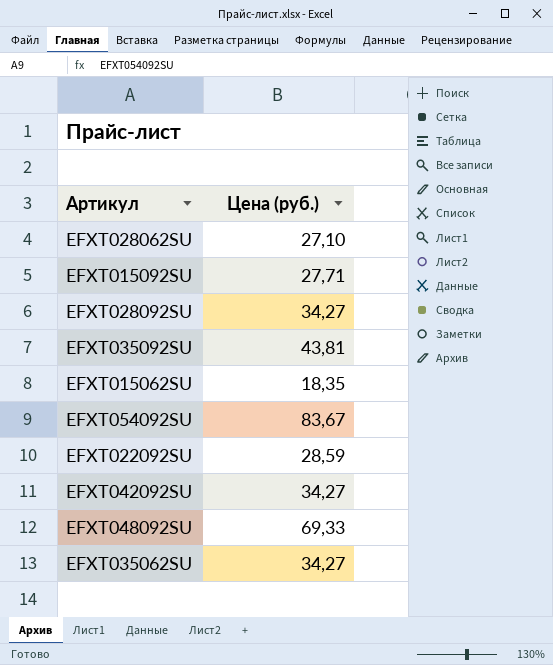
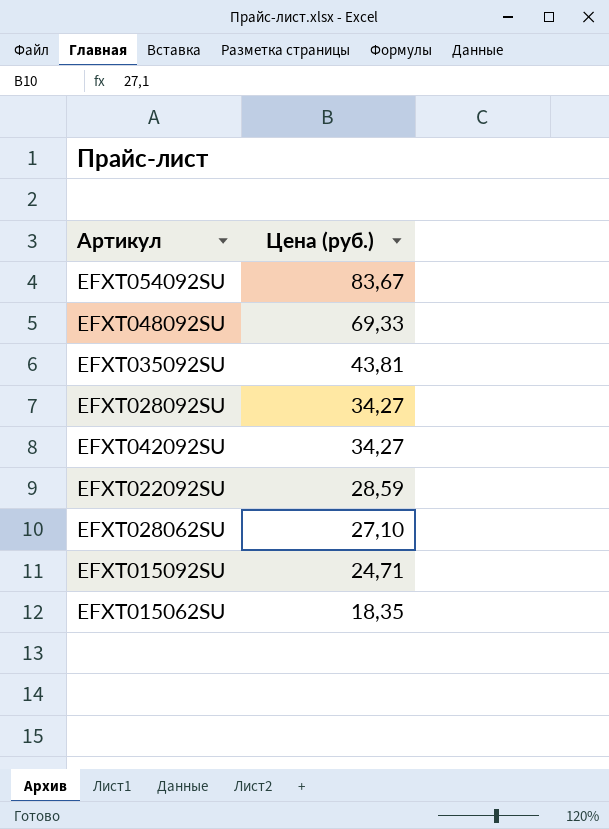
row order: none -> Цена (руб.) descending
row EFXT035062SU: 34,27 -> none
EFXT015092SU | Цена (руб.): 27,71 -> 24,71

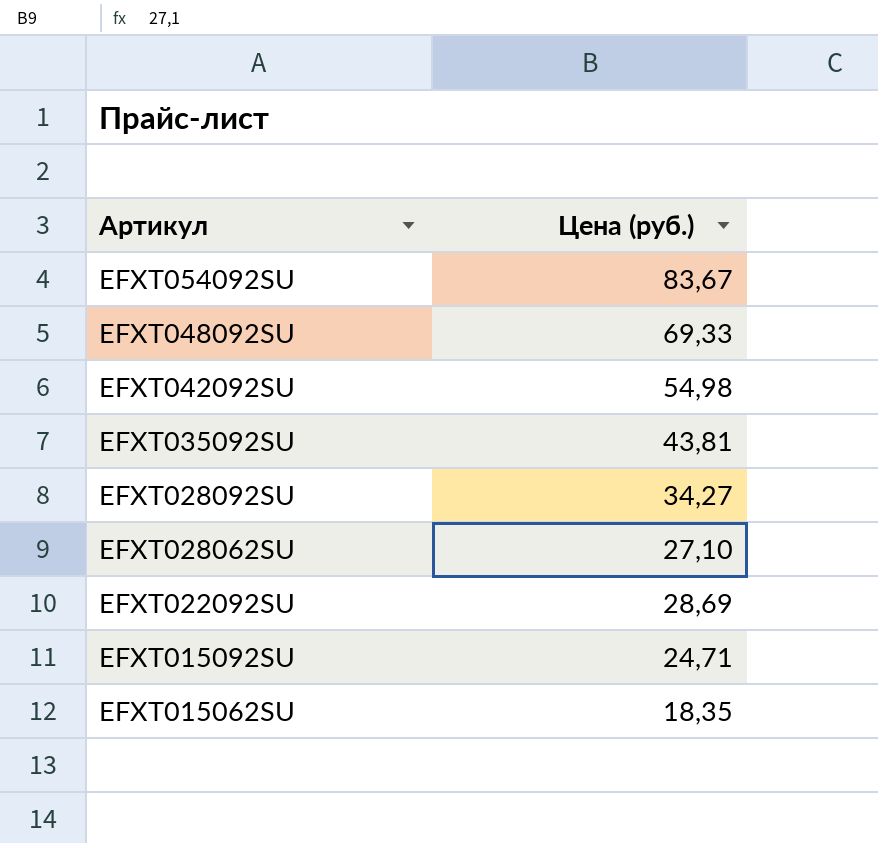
row order: Цена (руб.) descending -> Артикул descending
EFXT042092SU | Цена (руб.): 34,27 -> 54,98
EFXT022092SU | Цена (руб.): 28,59 -> 28,69

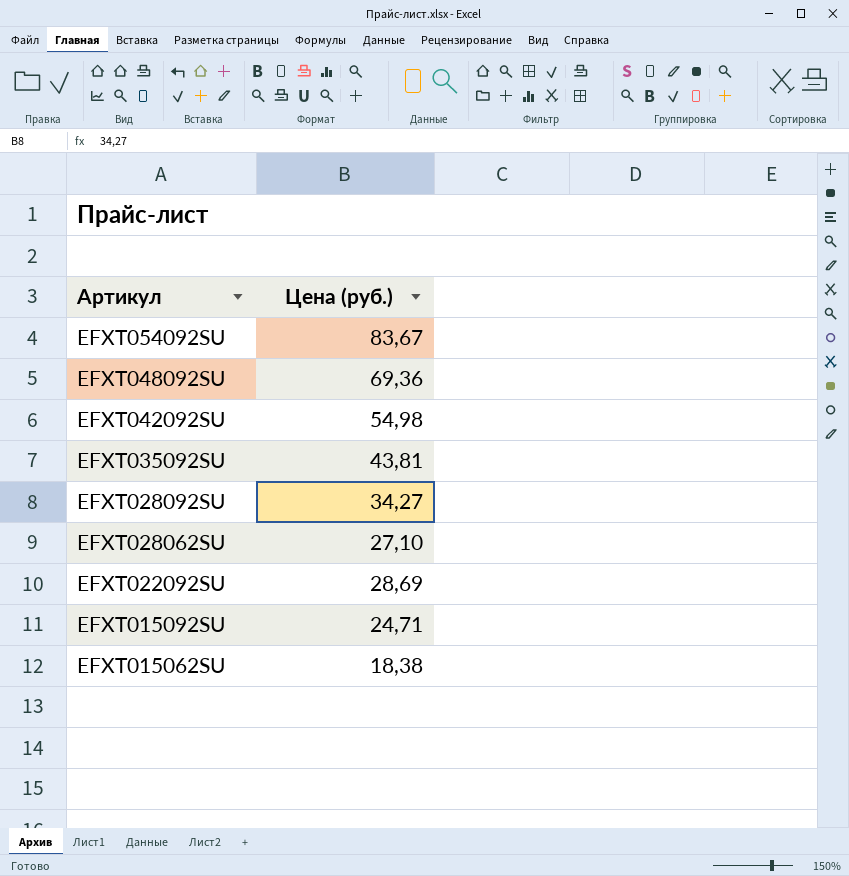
EFXT048092SU | Цена (руб.): 69,33 -> 69,36
EFXT015062SU | Цена (руб.): 18,35 -> 18,38

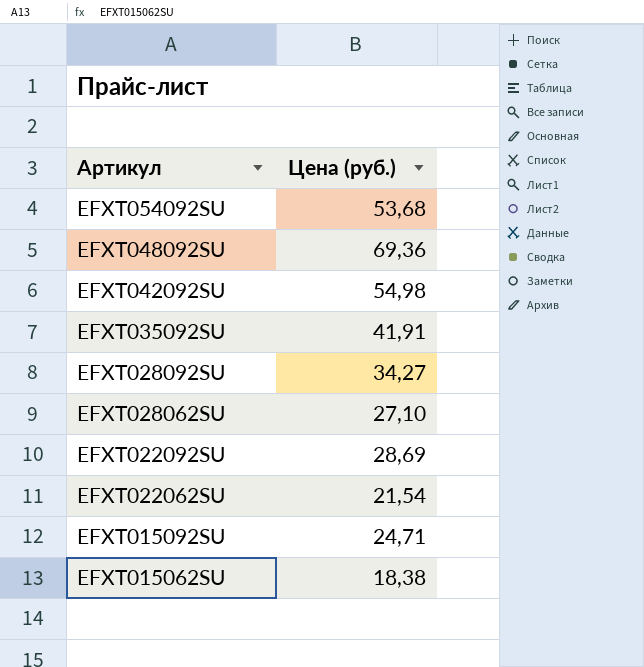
EFXT054092SU | Цена (руб.): 83,67 -> 53,68
EFXT035092SU | Цена (руб.): 43,81 -> 41,91
row EFXT022062SU: none -> 21,54

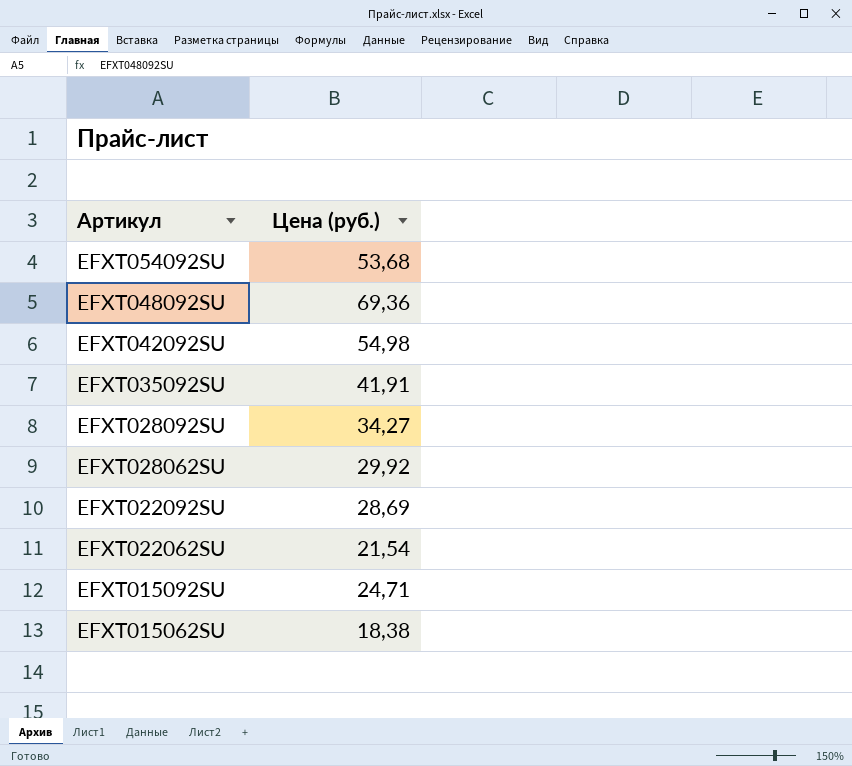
EFXT028062SU | Цена (руб.): 27,10 -> 29,92

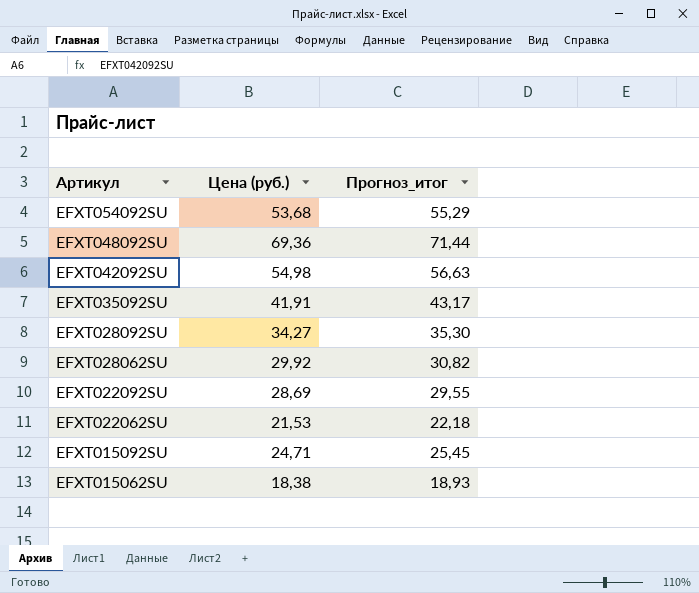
column Прогноз_итог | formula: none -> [Цена (руб.)] * 1,03
EFXT022062SU | Цена (руб.): 21,54 -> 21,53

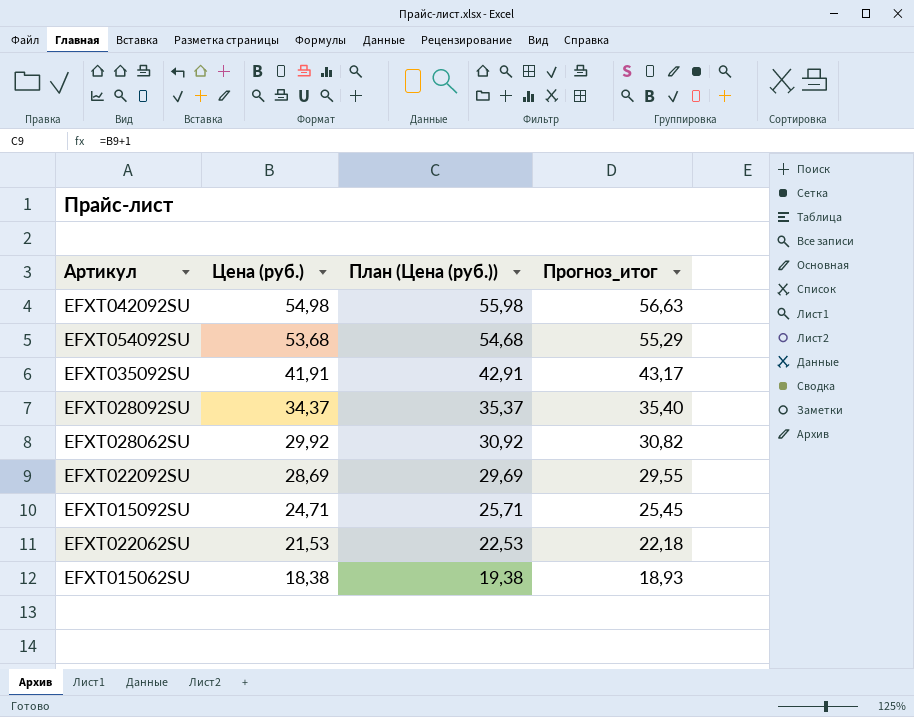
row order: Артикул descending -> Цена (руб.) descending
column План (Цена (руб.)) | formula: none -> [Цена (руб.)] + 1
row EFXT048092SU: 69,36 | 71,44 -> none
EFXT028092SU | Цена (руб.): 34,27 -> 34,37
EFXT028092SU | Прогноз_итог: 35,30 -> 35,40

